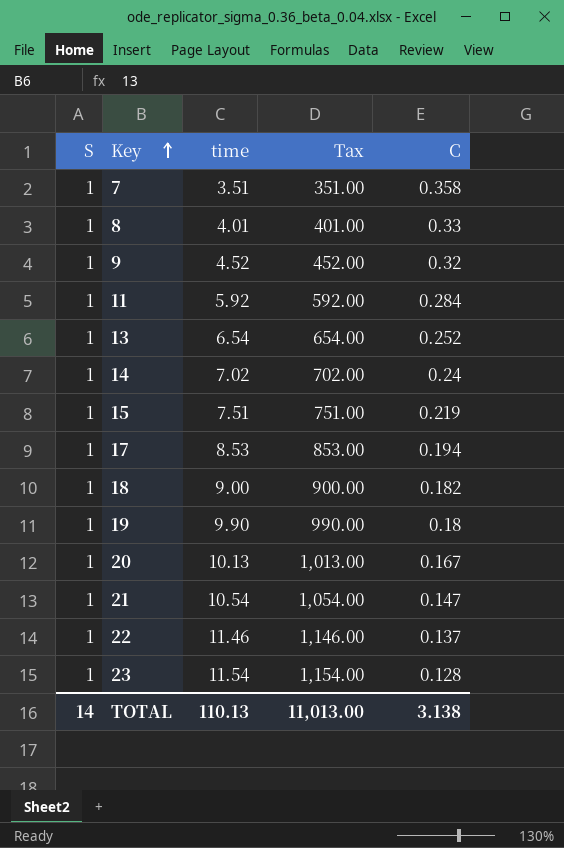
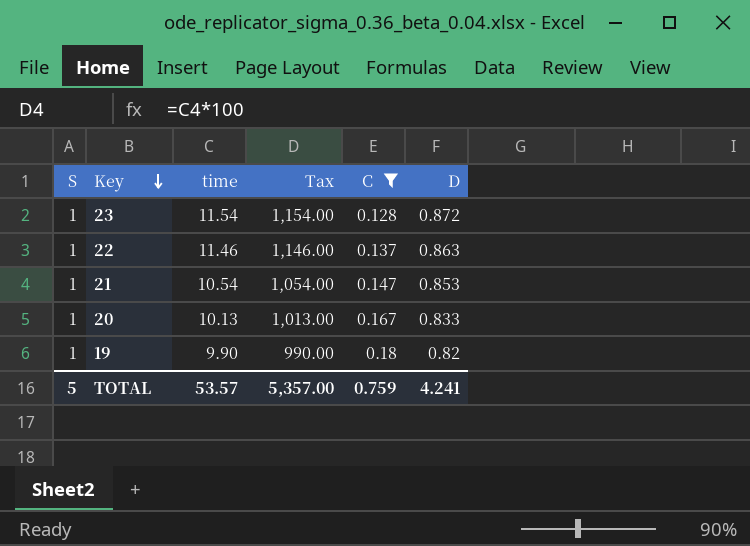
filter: none -> C <= 0.18
row order: Key ascending -> Key descending
column D | formula: none -> [S] - [C]
TOTAL | S: 14 -> 5
TOTAL | time: 110.13 -> 53.57
TOTAL | Tax: 11,013.00 -> 5,357.00
TOTAL | C: 3.138 -> 0.759

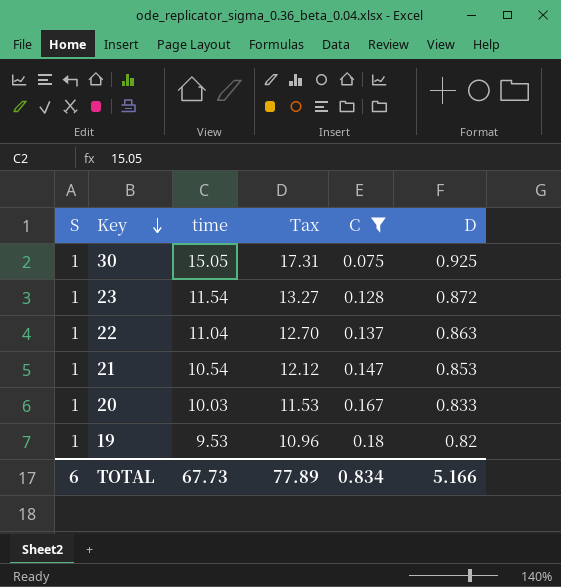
column Tax | formula: [time] * 100 -> [time] * 1.15
row 30: none -> 1 | 15.05 | 17.31 | 0.075 | 0.925
22 | time: 11.46 -> 11.04
20 | time: 10.13 -> 10.03
19 | time: 9.90 -> 9.53
TOTAL | S: 5 -> 6
TOTAL | time: 53.57 -> 67.73
TOTAL | Tax: 5,357.00 -> 77.89
TOTAL | C: 0.759 -> 0.834
TOTAL | D: 4.241 -> 5.166

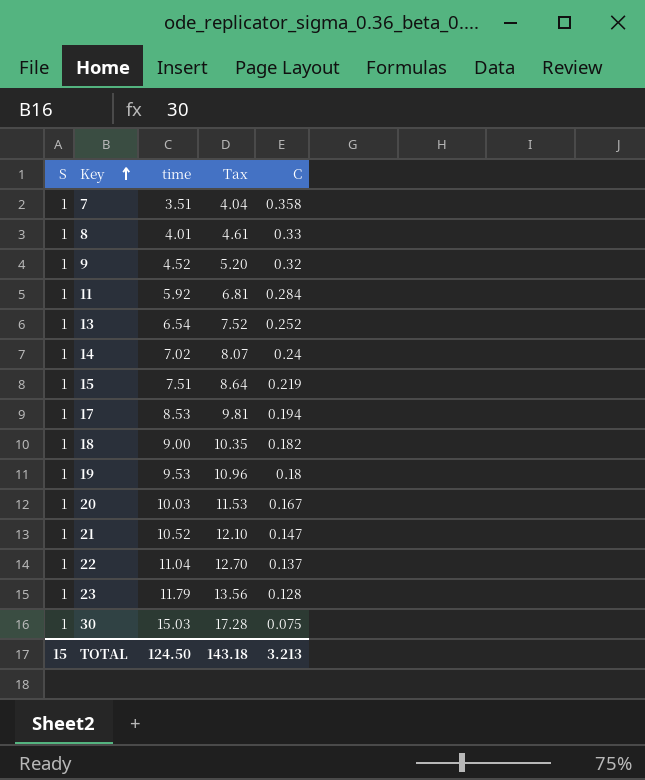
filter: C <= 0.18 -> none
row order: Key descending -> Key ascending
column D | formula: [S] - [C] -> none
21 | time: 10.54 -> 10.52
21 | Tax: 12.12 -> 12.10
23 | time: 11.54 -> 11.79
23 | Tax: 13.27 -> 13.56
30 | time: 15.05 -> 15.03
30 | Tax: 17.31 -> 17.28
TOTAL | S: 6 -> 15
TOTAL | time: 67.73 -> 124.50
TOTAL | Tax: 77.89 -> 143.18
TOTAL | C: 0.834 -> 3.213

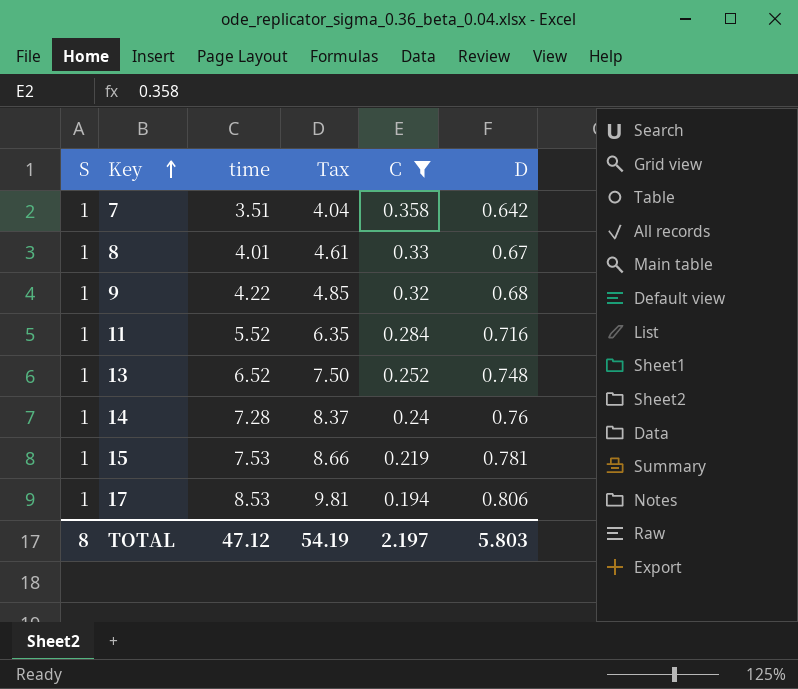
filter: none -> C >= 0.194
column D | formula: none -> [S] - [C]
9 | time: 4.52 -> 4.22
9 | Tax: 5.20 -> 4.85
11 | time: 5.92 -> 5.52
11 | Tax: 6.81 -> 6.35
13 | time: 6.54 -> 6.52
13 | Tax: 7.52 -> 7.50
14 | time: 7.02 -> 7.28
14 | Tax: 8.07 -> 8.37
15 | time: 7.51 -> 7.53
15 | Tax: 8.64 -> 8.66
TOTAL | S: 15 -> 8
TOTAL | time: 124.50 -> 47.12
TOTAL | Tax: 143.18 -> 54.19
TOTAL | C: 3.213 -> 2.197

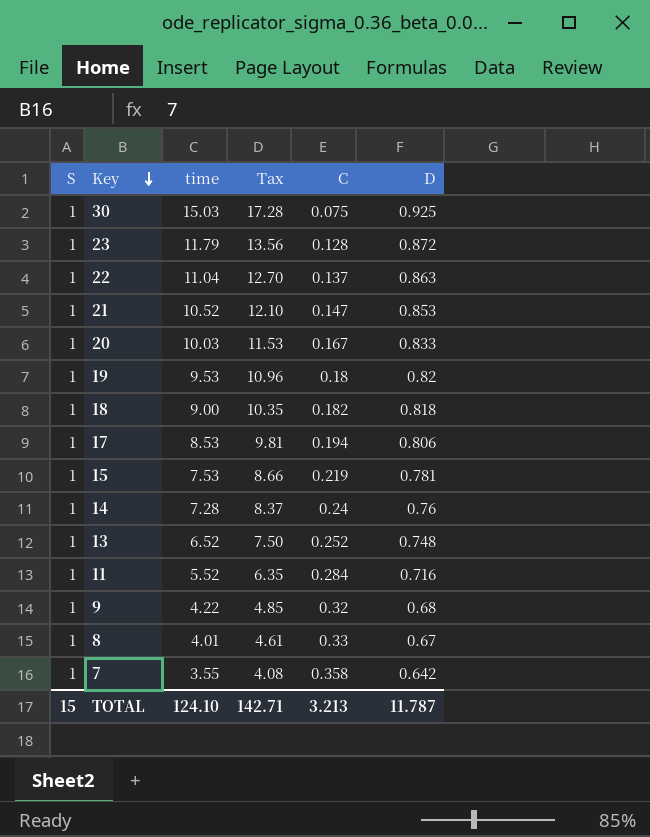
filter: C >= 0.194 -> none
row order: Key ascending -> Key descending
7 | time: 3.51 -> 3.55
7 | Tax: 4.04 -> 4.08
TOTAL | S: 8 -> 15
TOTAL | time: 47.12 -> 124.10
TOTAL | Tax: 54.19 -> 142.71
TOTAL | C: 2.197 -> 3.213
TOTAL | D: 5.803 -> 11.787

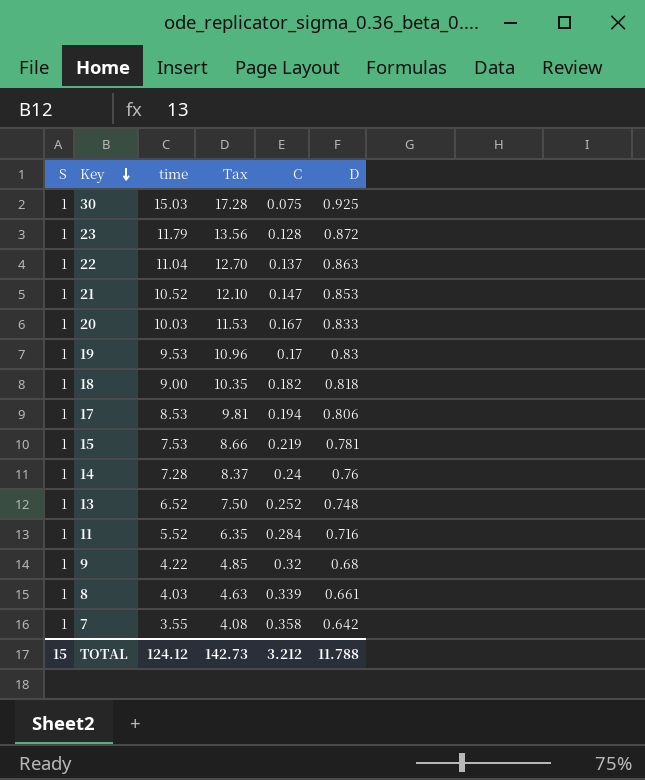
19 | C: 0.18 -> 0.17
19 | D: 0.82 -> 0.83
8 | time: 4.01 -> 4.03
8 | Tax: 4.61 -> 4.63
8 | C: 0.33 -> 0.339
8 | D: 0.67 -> 0.661
TOTAL | time: 124.10 -> 124.12
TOTAL | Tax: 142.71 -> 142.73
TOTAL | C: 3.213 -> 3.212
TOTAL | D: 11.787 -> 11.788

